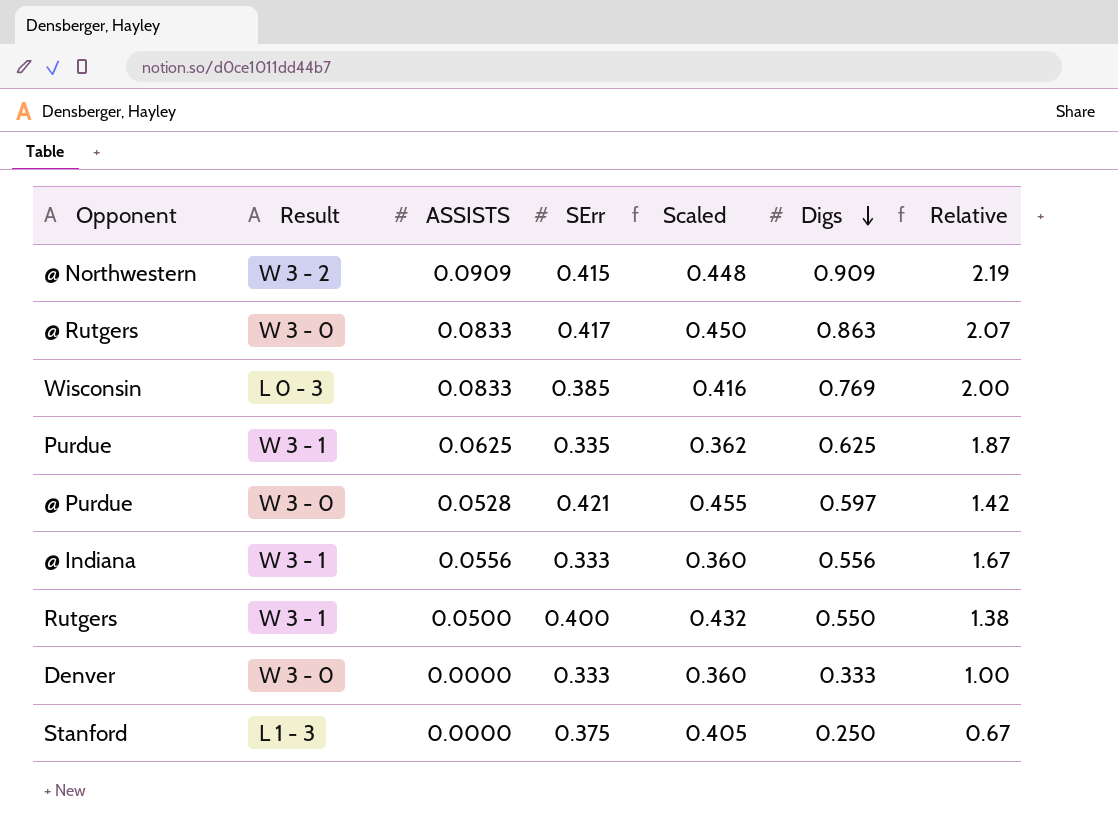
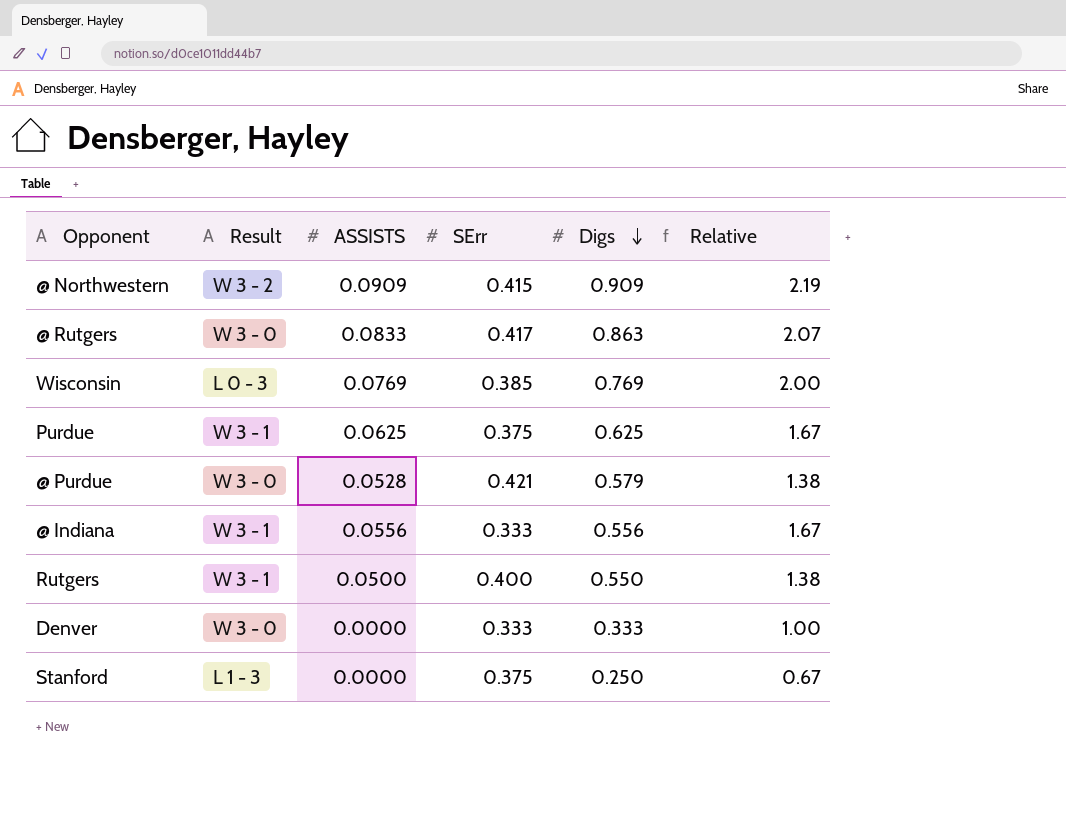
column Scaled | formula: [SErr] * 1.08 -> none
Wisconsin | ASSISTS: 0.0833 -> 0.0769
Purdue | SErr: 0.335 -> 0.375
Purdue | Relative: 1.87 -> 1.67
@ Purdue | Digs: 0.597 -> 0.579
@ Purdue | Relative: 1.42 -> 1.38

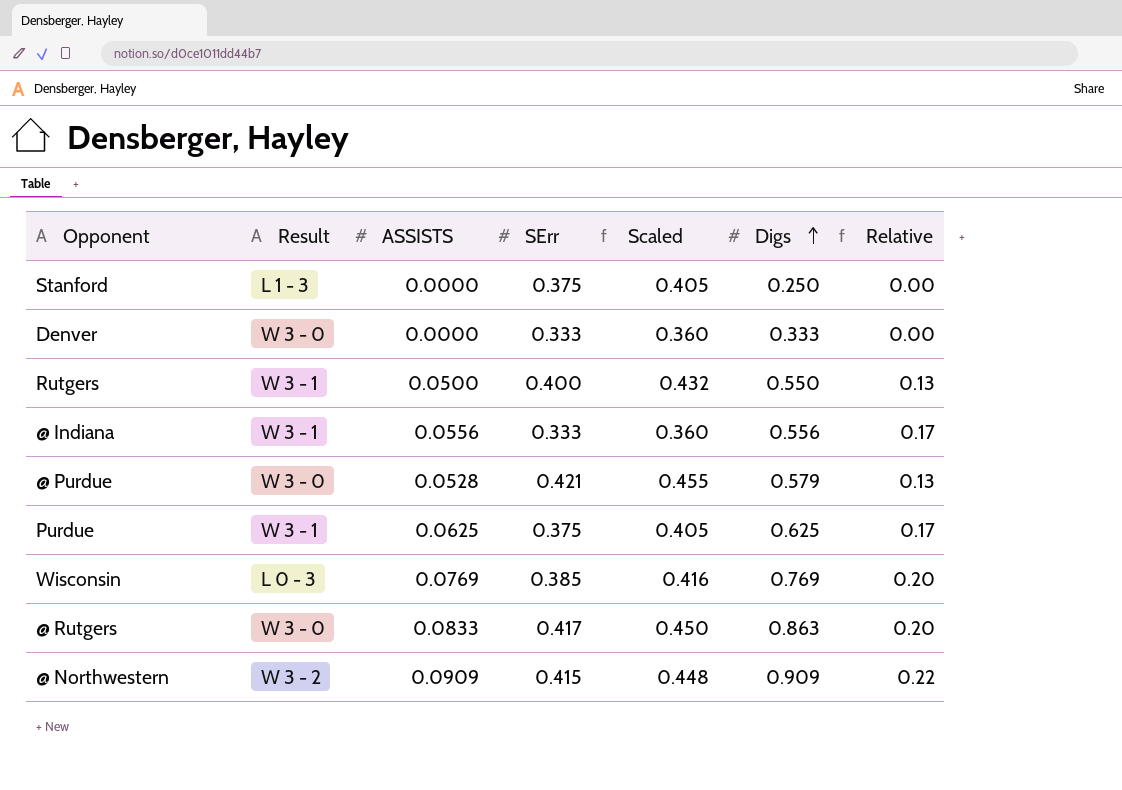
row order: Digs descending -> Digs ascending
column Scaled | formula: none -> [SErr] * 1.08
column Relative | formula: [Digs] / [SErr] -> [ASSISTS] / [SErr]

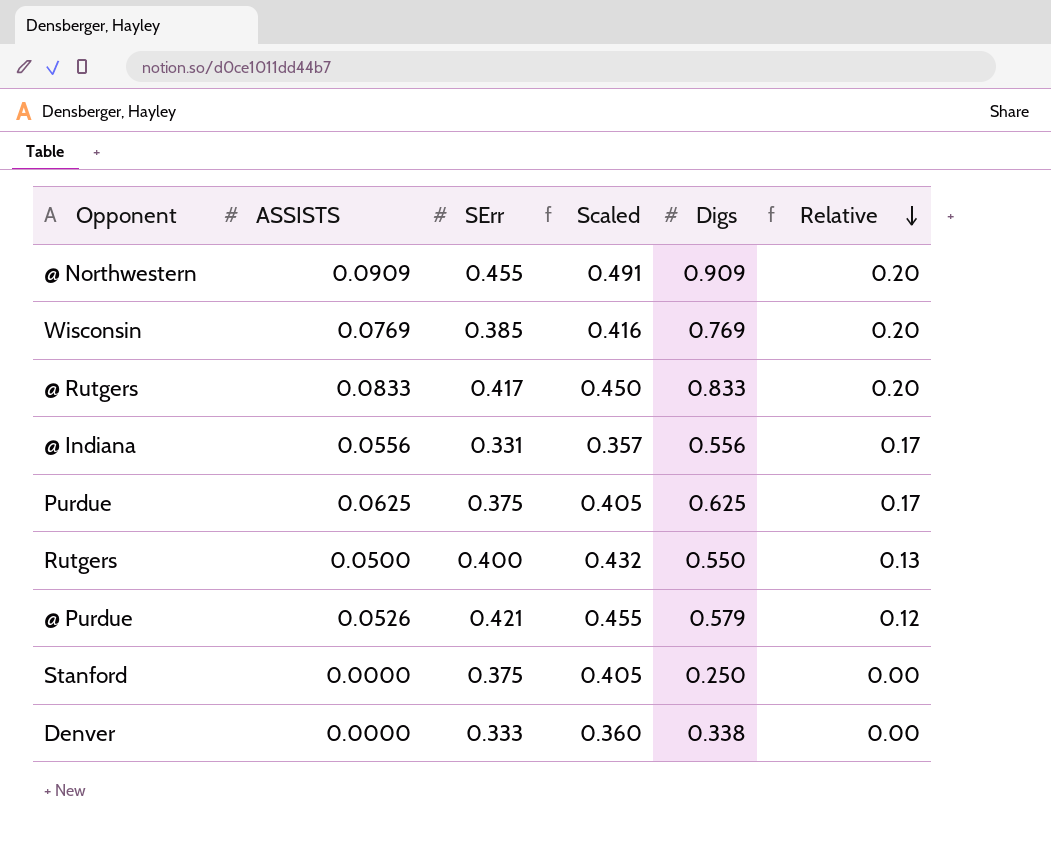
row order: Digs ascending -> Relative descending
column Result | position: 2 -> none
@ Northwestern | SErr: 0.415 -> 0.455
@ Northwestern | Scaled: 0.448 -> 0.491
@ Northwestern | Relative: 0.22 -> 0.20
@ Rutgers | Digs: 0.863 -> 0.833
@ Indiana | SErr: 0.333 -> 0.331
@ Indiana | Scaled: 0.360 -> 0.357
@ Purdue | ASSISTS: 0.0528 -> 0.0526
@ Purdue | Relative: 0.13 -> 0.12
Denver | Digs: 0.333 -> 0.338

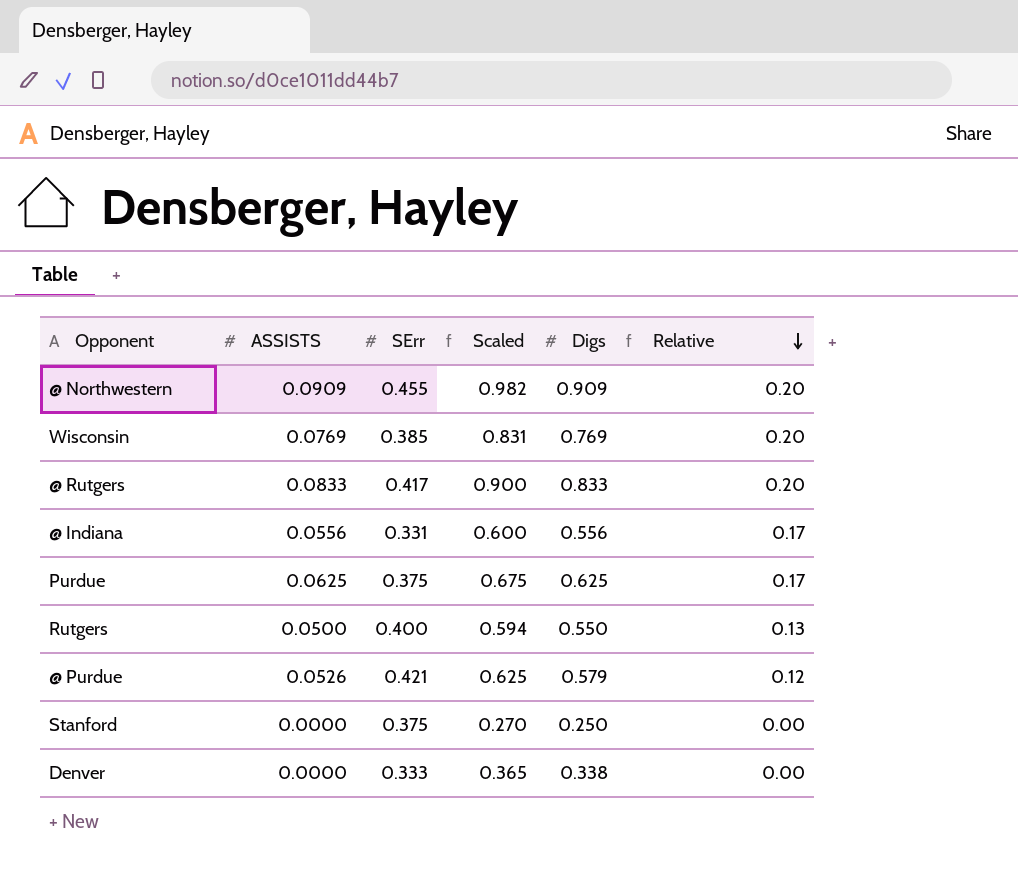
column Scaled | formula: [SErr] * 1.08 -> [Digs] * 1.08

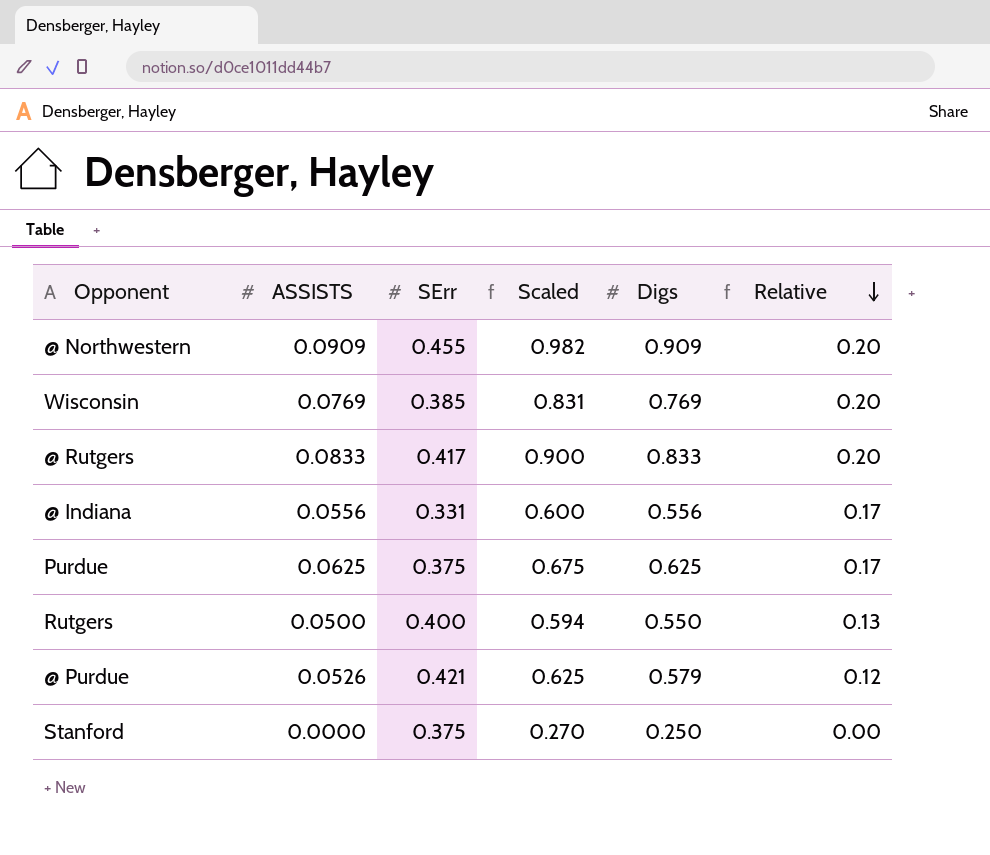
row Denver: 0.0000 | 0.333 | 0.365 | 0.338 | 0.00 -> none

